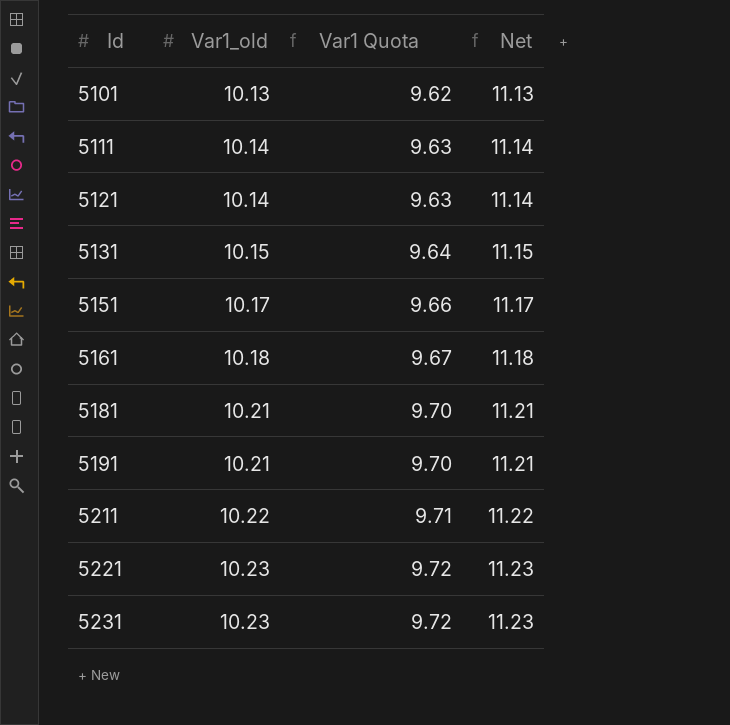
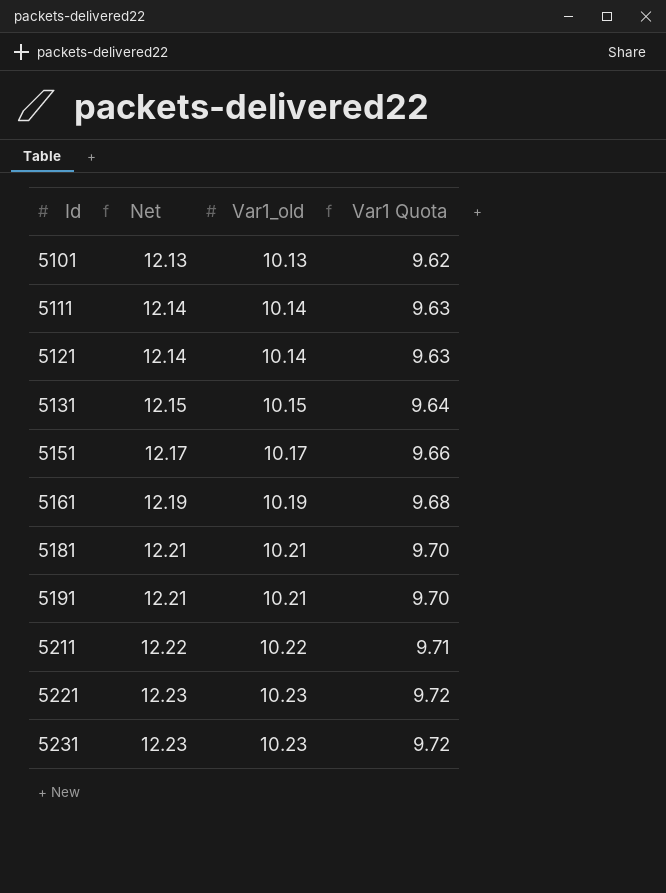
column Net | formula: [Var1_old] + 1 -> [Var1_old] + 2
column Net | position: 4 -> 2
5161 | Var1_old: 10.18 -> 10.19
5161 | Var1 Quota: 9.67 -> 9.68

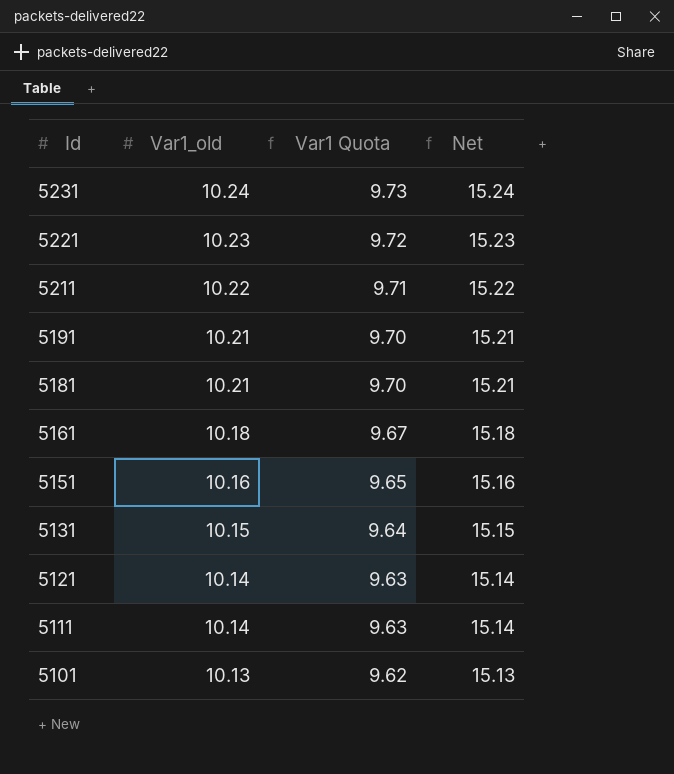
row order: Id ascending -> Id descending
column Net | formula: [Var1_old] + 2 -> [Var1_old] + 5
column Net | position: 2 -> 4
5231 | Var1_old: 10.23 -> 10.24
5231 | Var1 Quota: 9.72 -> 9.73
5161 | Var1_old: 10.19 -> 10.18
5161 | Var1 Quota: 9.68 -> 9.67
5151 | Var1_old: 10.17 -> 10.16
5151 | Var1 Quota: 9.66 -> 9.65

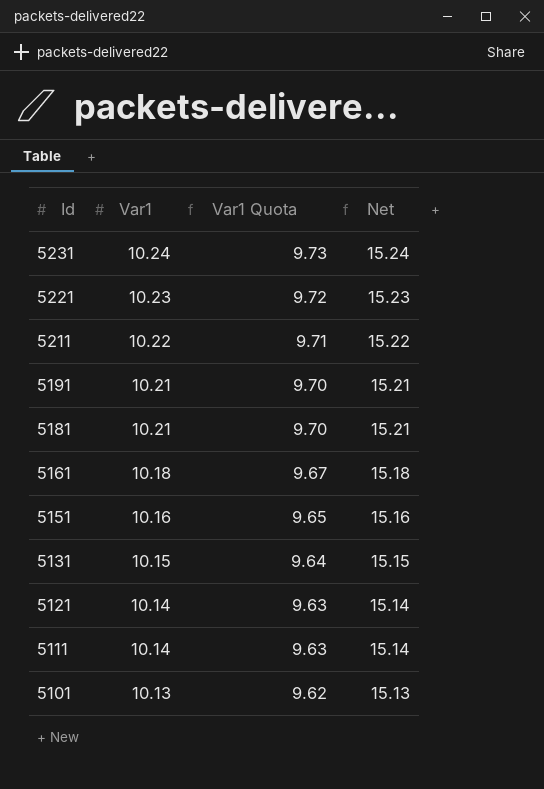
column name: Var1_old -> Var1

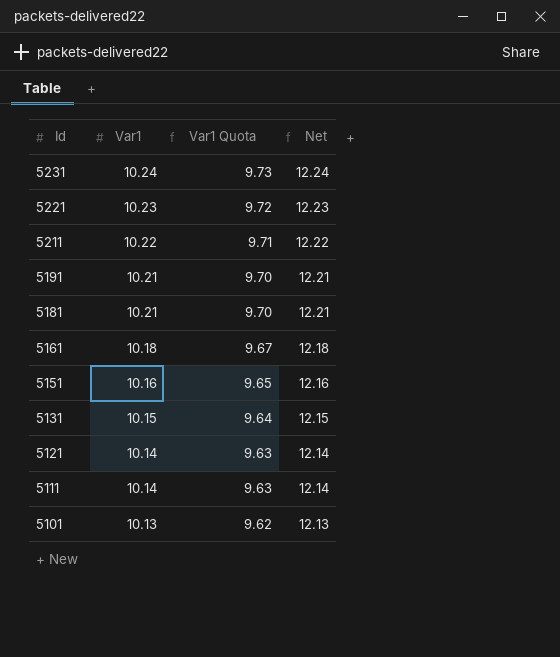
column Net | formula: [Var1] + 5 -> [Var1] + 2

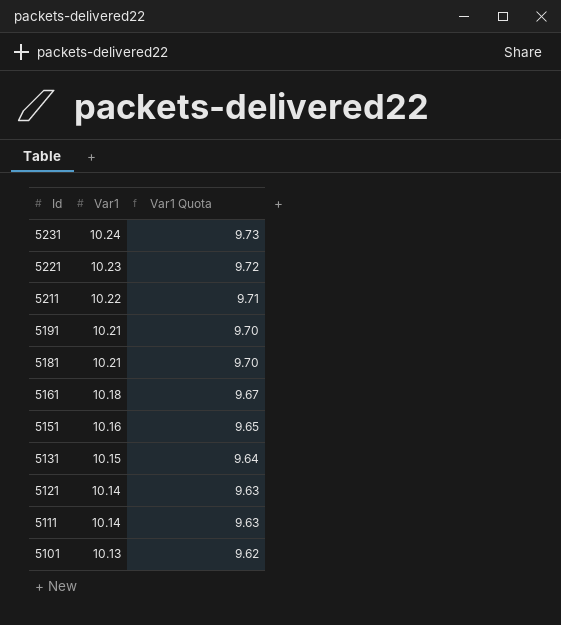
column Net | formula: [Var1] + 2 -> none

